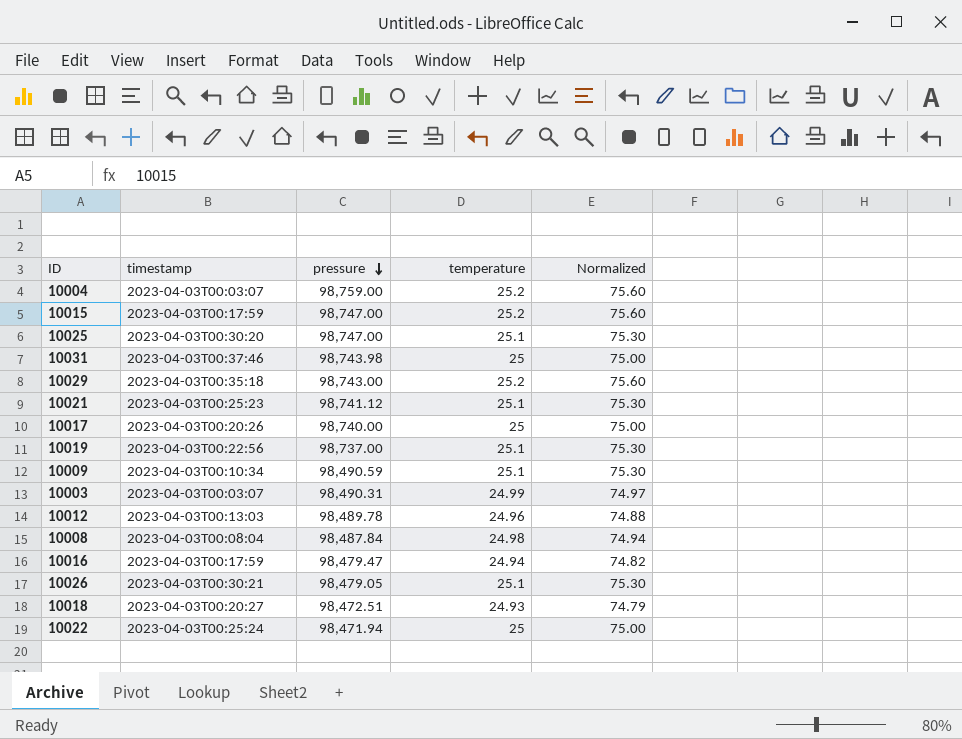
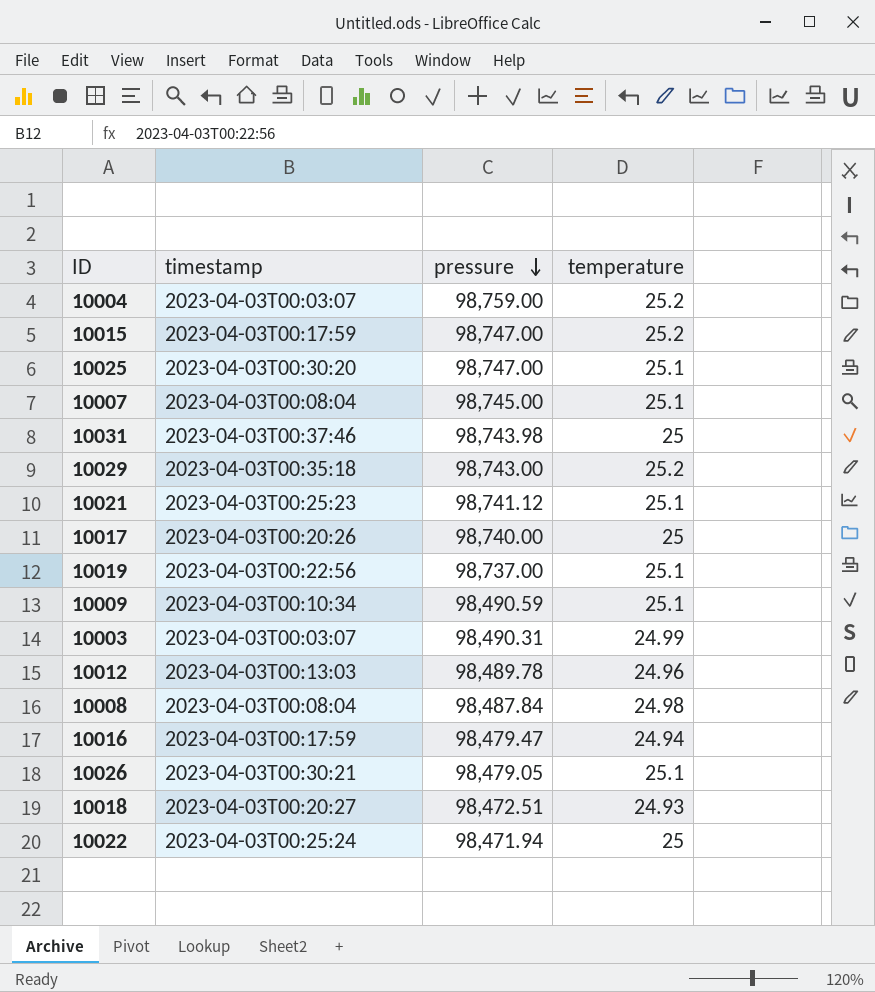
column Normalized | formula: [temperature] * 3 -> none
row 10007: none -> 2023-04-03T00:08:04 | 98,745.00 | 25.1

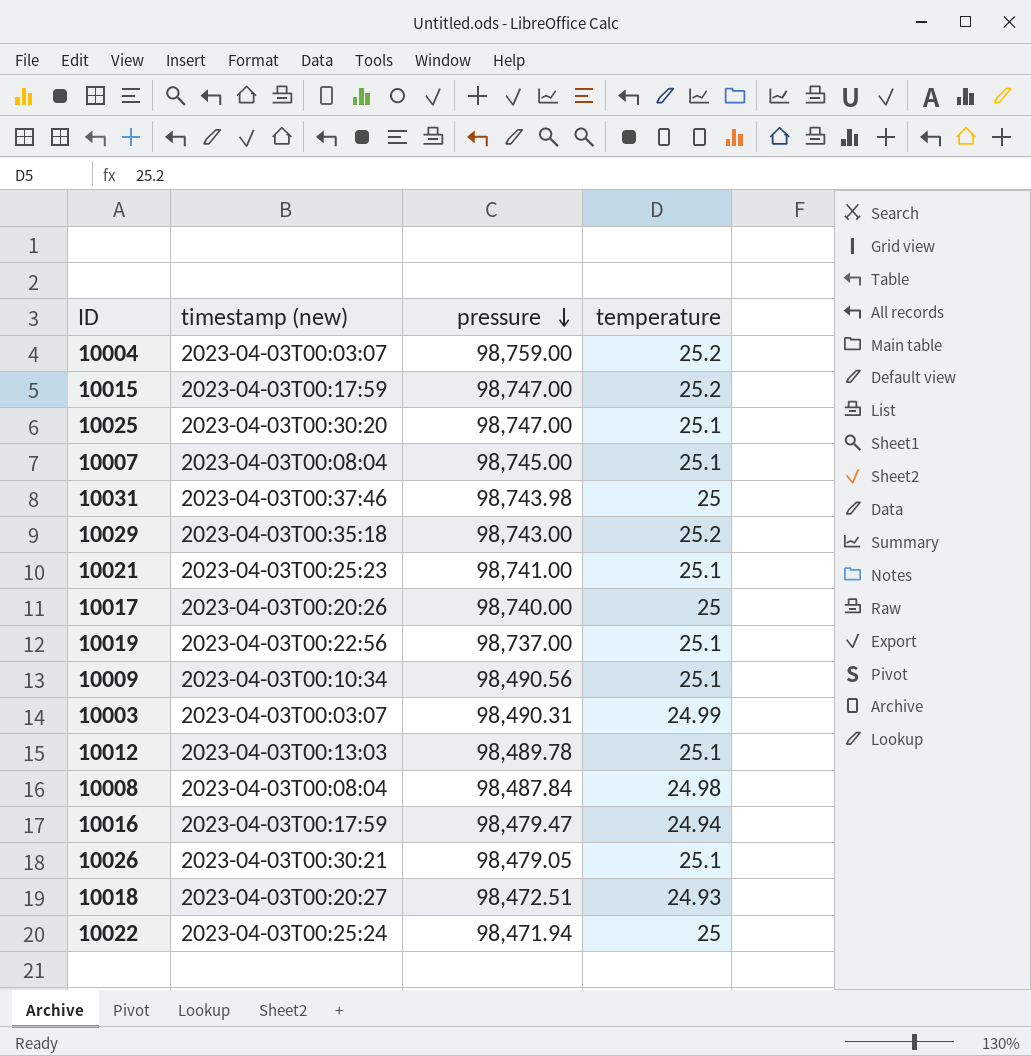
column name: timestamp -> timestamp (new)
10021 | pressure: 98,741.12 -> 98,741.00
10009 | pressure: 98,490.59 -> 98,490.56
10012 | temperature: 24.96 -> 25.1

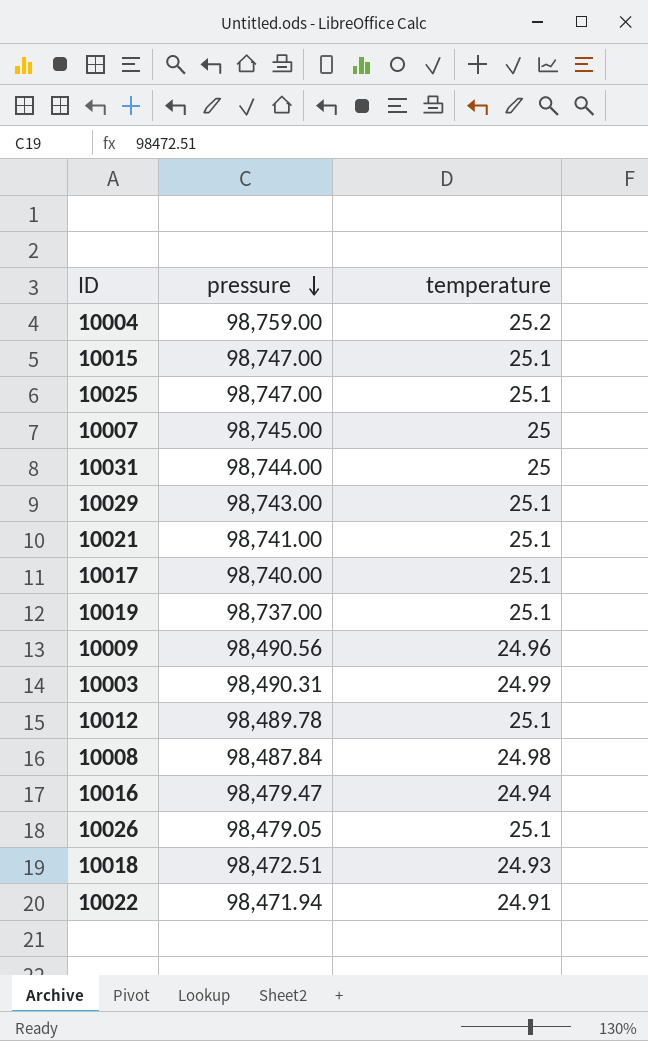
column timestamp (new) | position: 2 -> none
10015 | temperature: 25.2 -> 25.1
10007 | temperature: 25.1 -> 25
10031 | pressure: 98,743.98 -> 98,744.00
10029 | temperature: 25.2 -> 25.1
10017 | temperature: 25 -> 25.1
10009 | temperature: 25.1 -> 24.96
10022 | temperature: 25 -> 24.91

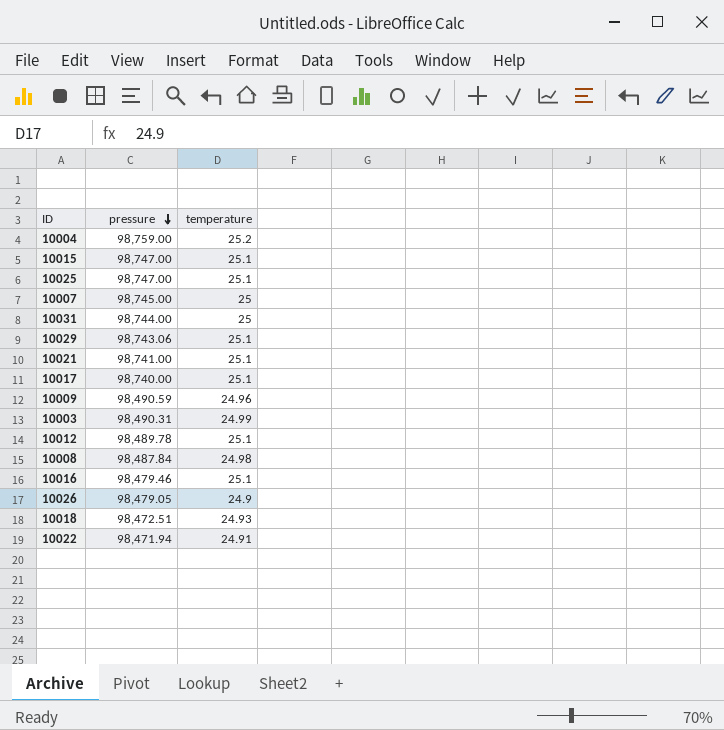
row 10019: 98,737.00 | 25.1 -> none
10029 | pressure: 98,743.00 -> 98,743.06
10009 | pressure: 98,490.56 -> 98,490.59
10016 | pressure: 98,479.47 -> 98,479.46
10016 | temperature: 24.94 -> 25.1
10026 | temperature: 25.1 -> 24.9

